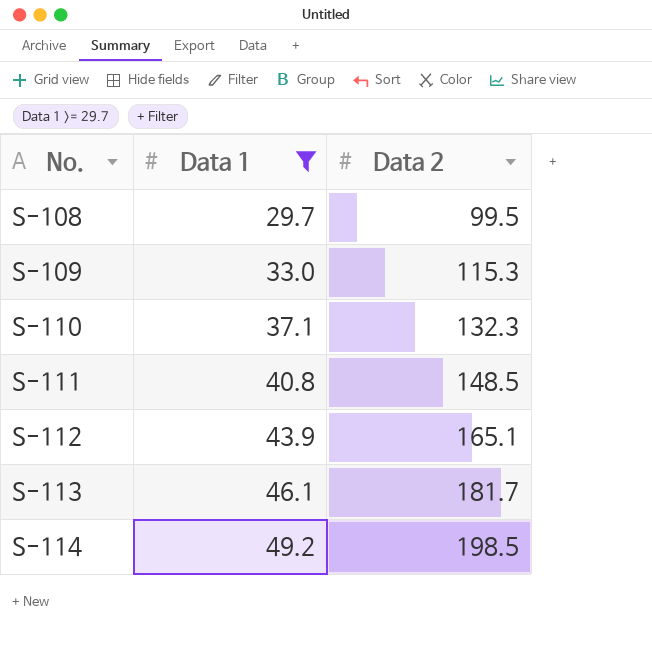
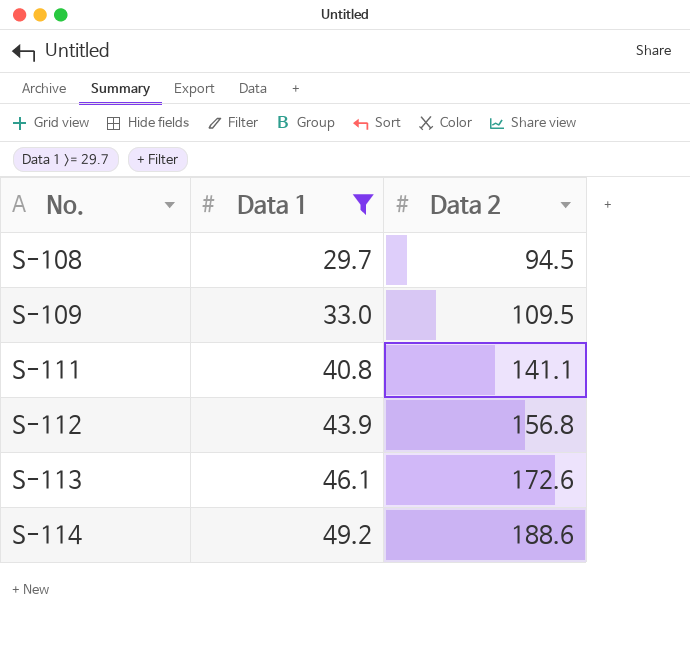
row S-110: 37.1 | 132.3 -> none
S-108 | Data 2: 99.5 -> 94.5
S-109 | Data 2: 115.3 -> 109.5
S-111 | Data 2: 148.5 -> 141.1
S-112 | Data 2: 165.1 -> 156.8
S-113 | Data 2: 181.7 -> 172.6
S-114 | Data 2: 198.5 -> 188.6

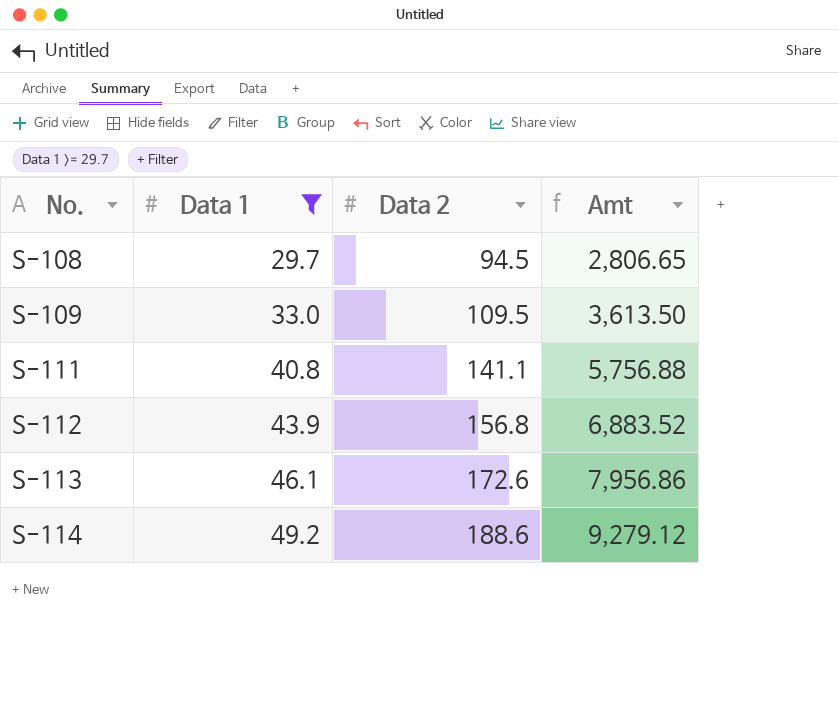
column Amt | formula: none -> [Data 1] * [Data 2]

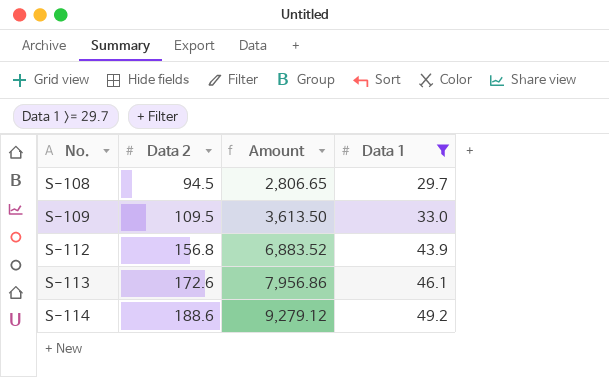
column name: Amt -> Amount
column Data 1 | position: 2 -> 4
row S-111: 40.8 | 141.1 | 5,756.88 -> none

